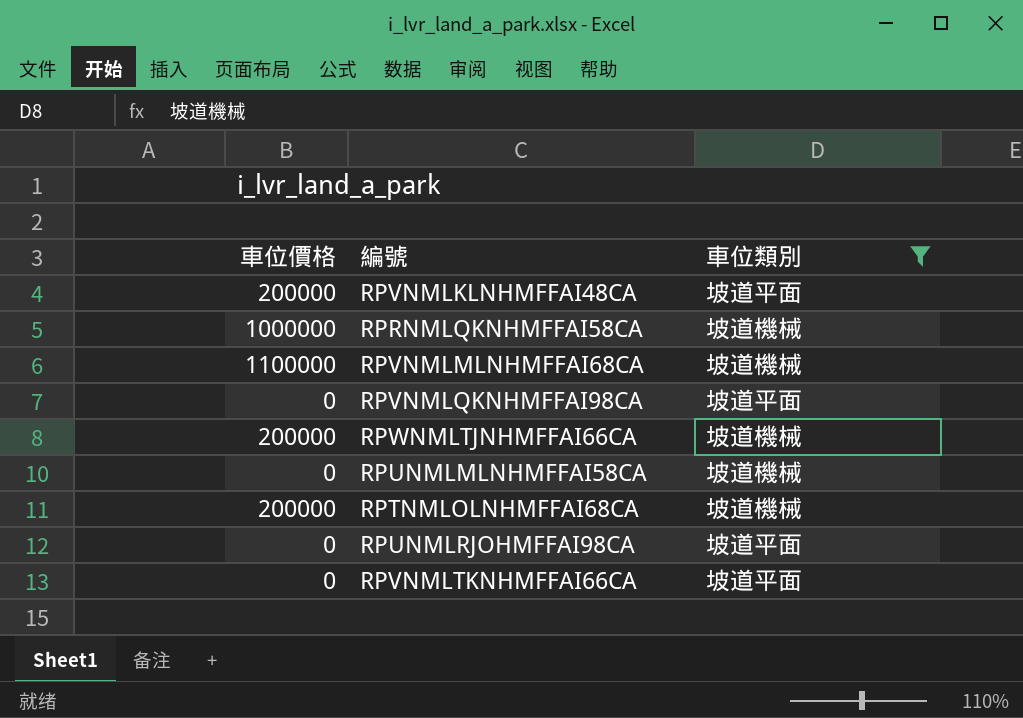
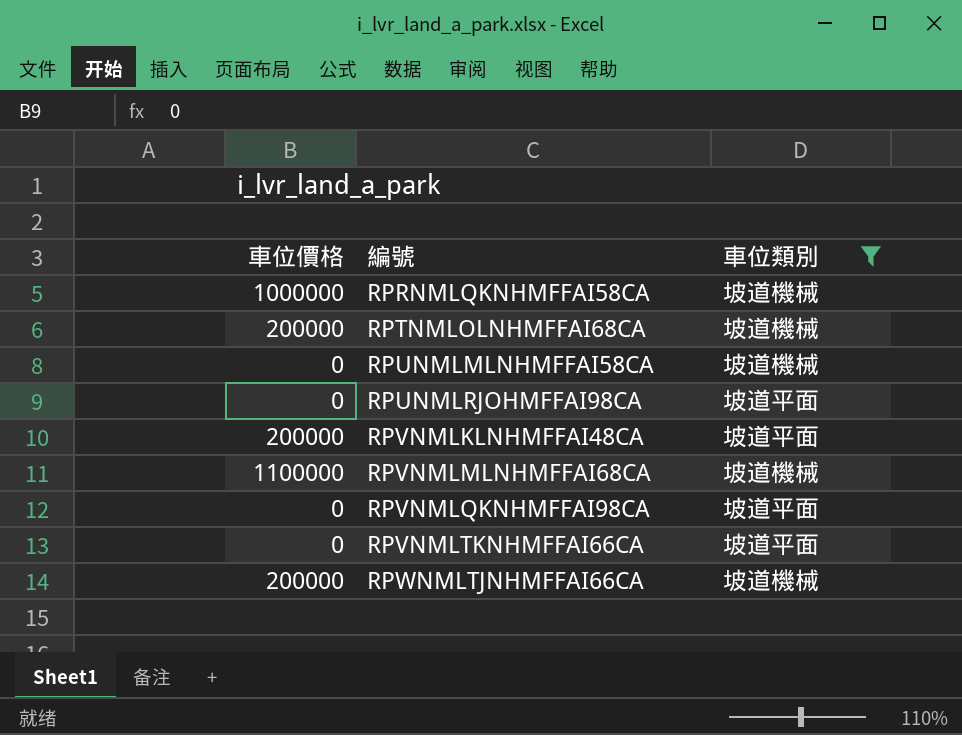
row order: none -> 編號 ascending

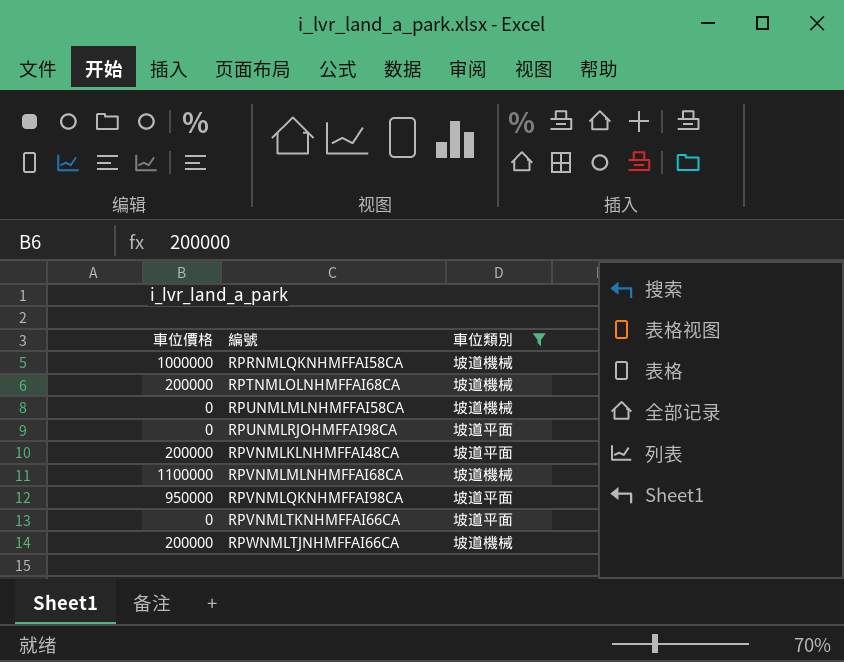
RPVNMLQKNHMFFAI98CA | 車位價格: 0 -> 950000

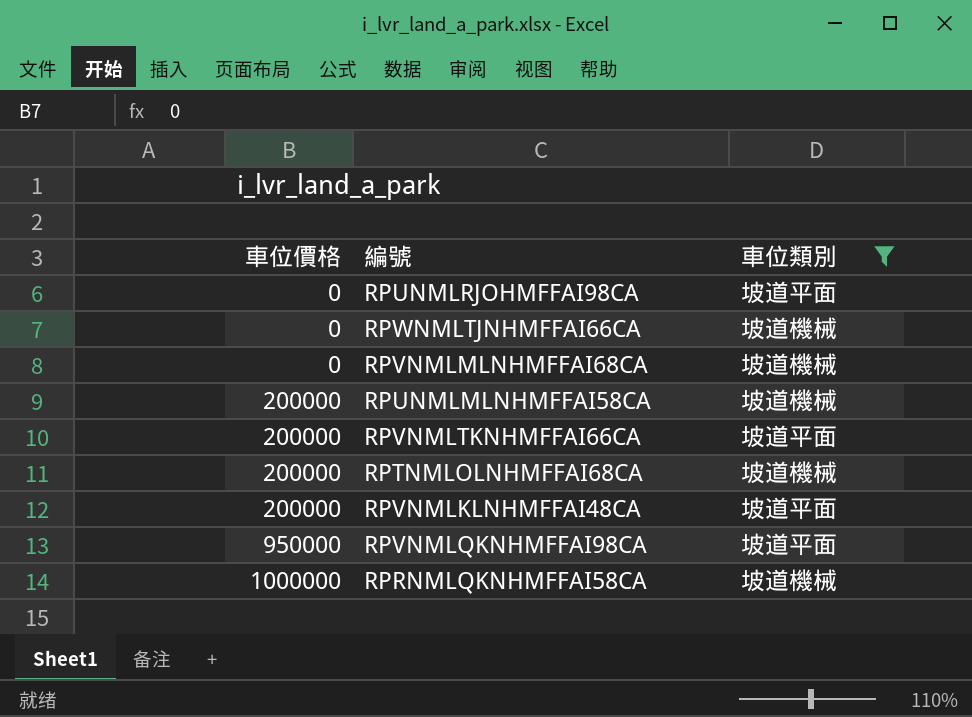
row order: 編號 ascending -> 車位價格 ascending
RPWNMLTJNHMFFAI66CA | 車位價格: 200000 -> 0
RPVNMLMLNHMFFAI68CA | 車位價格: 1100000 -> 0
RPUNMLMLNHMFFAI58CA | 車位價格: 0 -> 200000
RPVNMLTKNHMFFAI66CA | 車位價格: 0 -> 200000

